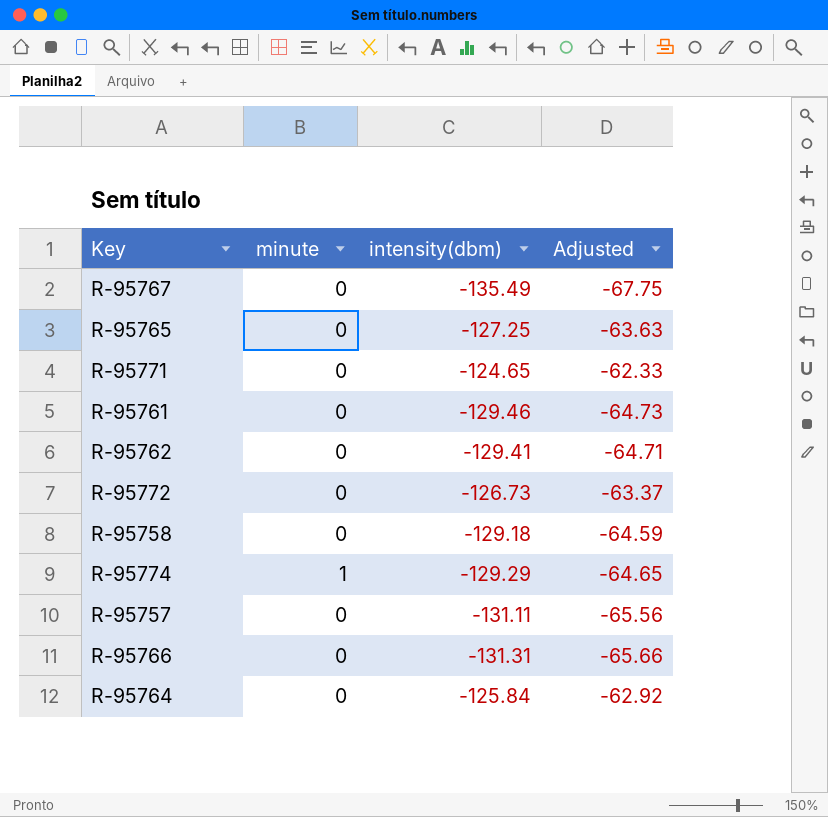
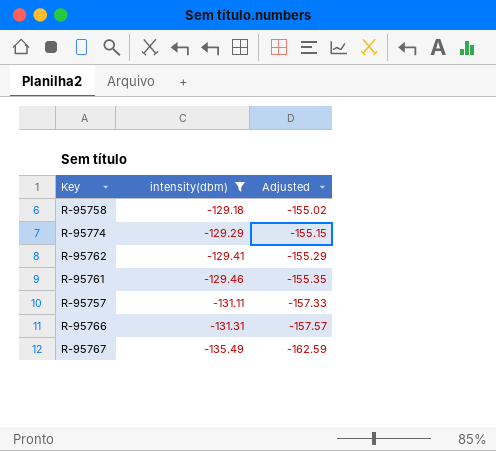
filter: none -> intensity(dbm) <= -129.18
row order: none -> intensity(dbm) descending
column minute | position: 2 -> none
column Adjusted | formula: [intensity(dbm)] * 0.5 -> [intensity(dbm)] * 1.2

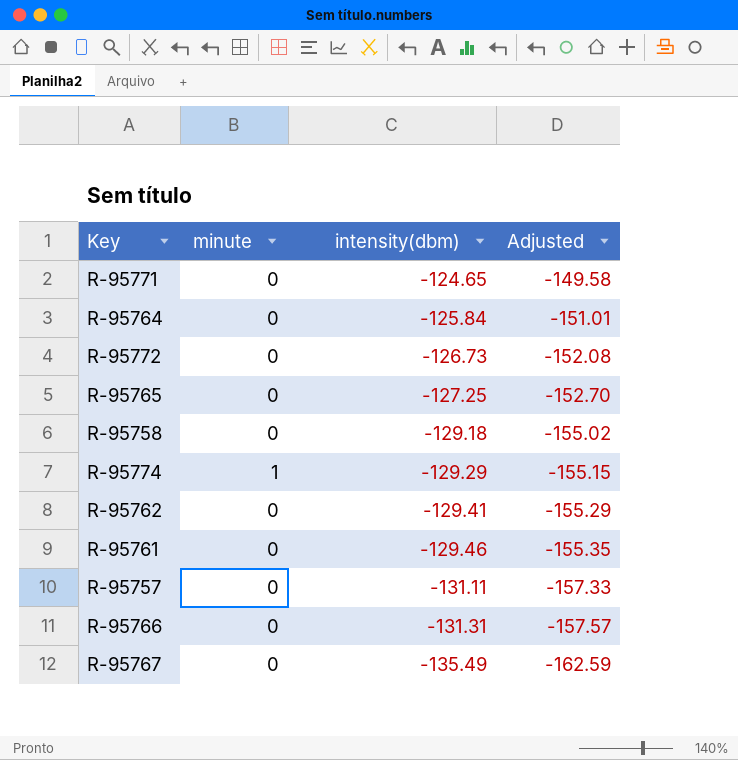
filter: intensity(dbm) <= -129.18 -> none
column minute | position: none -> 2

